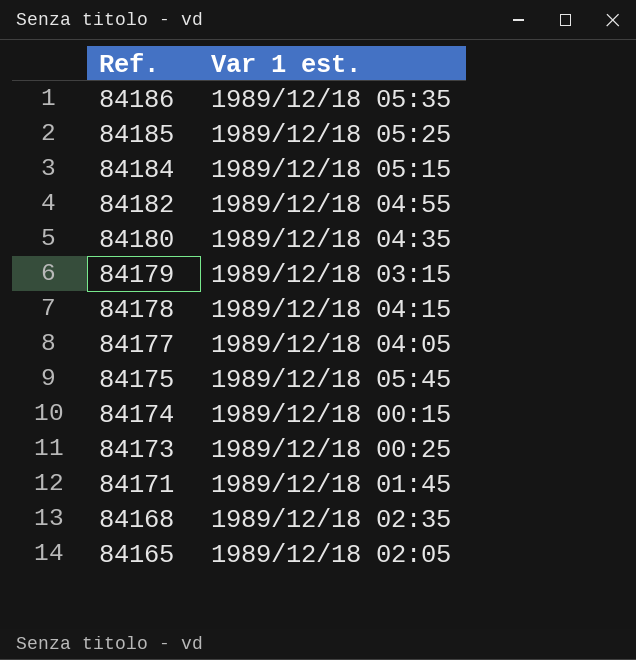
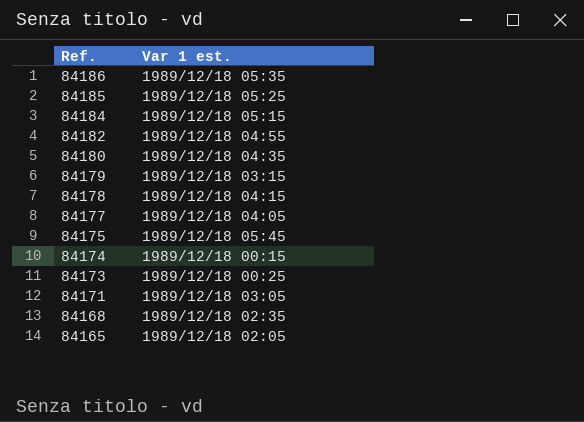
84171 | Var 1 est.: 1989/12/18 01:45 -> 1989/12/18 03:05

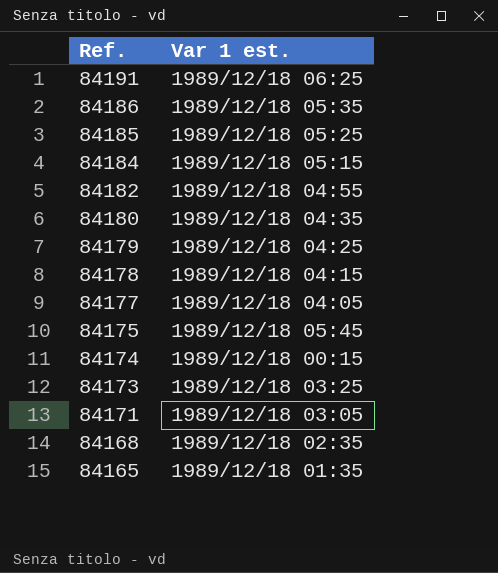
row 84191: none -> 1989/12/18 06:25
84179 | Var 1 est.: 1989/12/18 03:15 -> 1989/12/18 04:25
84173 | Var 1 est.: 1989/12/18 00:25 -> 1989/12/18 03:25
84165 | Var 1 est.: 1989/12/18 02:05 -> 1989/12/18 01:35

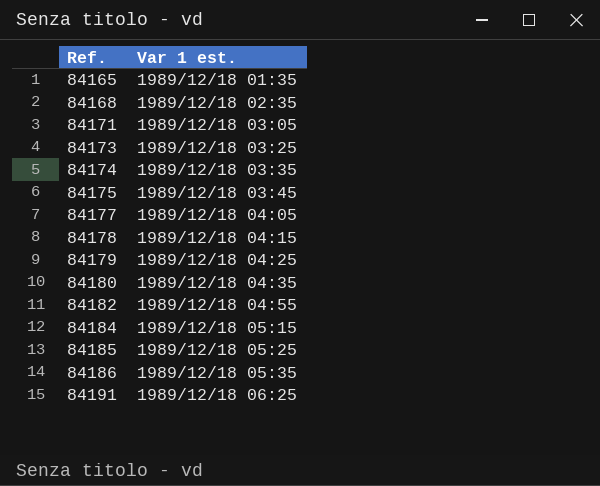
row order: Ref. descending -> Ref. ascending
84174 | Var 1 est.: 1989/12/18 00:15 -> 1989/12/18 03:35
84175 | Var 1 est.: 1989/12/18 05:45 -> 1989/12/18 03:45

